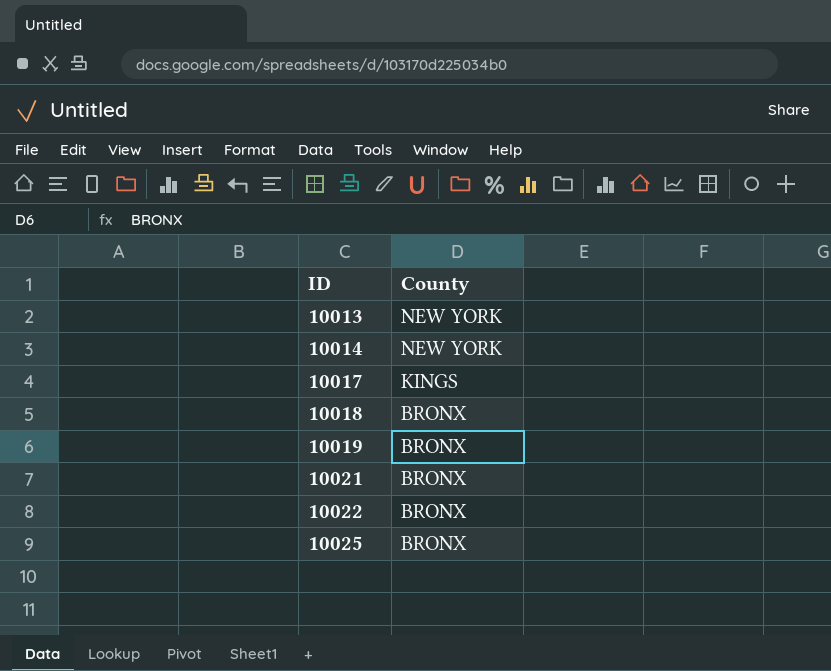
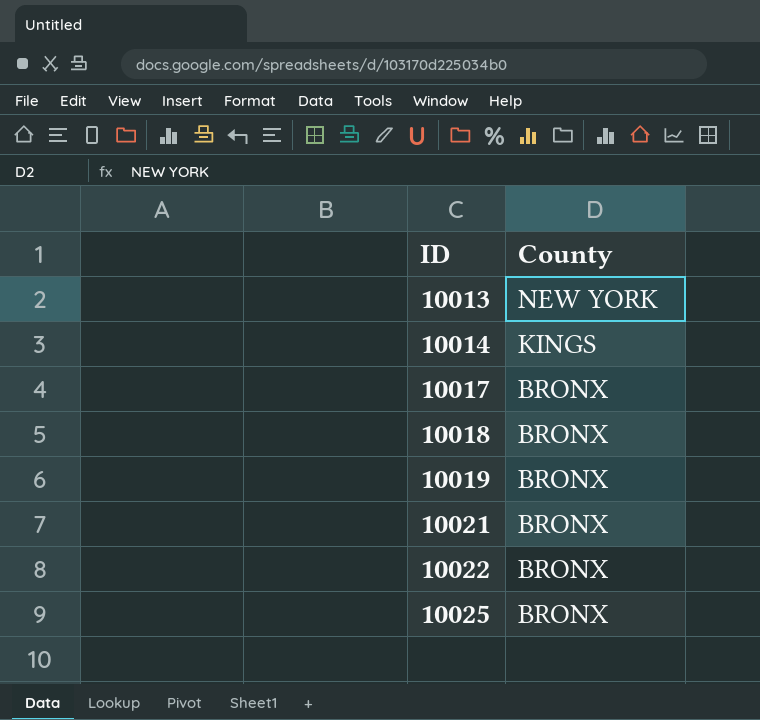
10014 | County: NEW YORK -> KINGS
10017 | County: KINGS -> BRONX

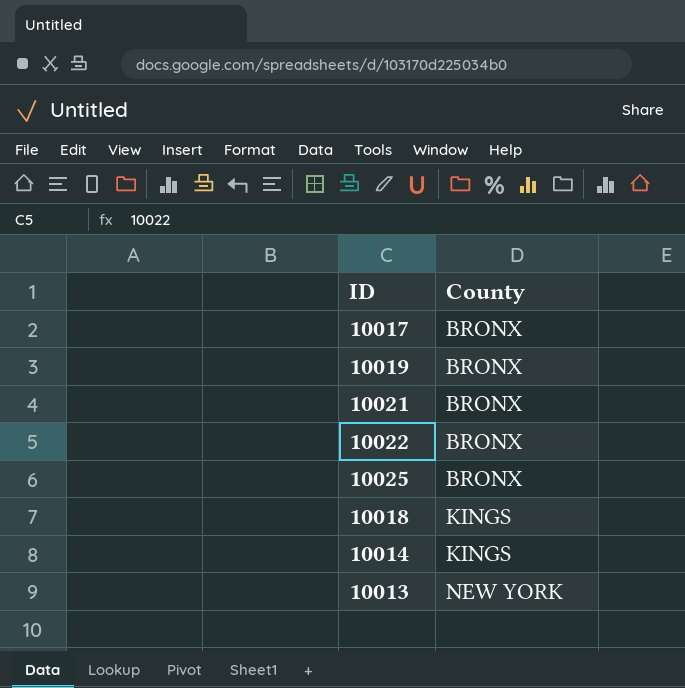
row order: ID ascending -> County ascending
10018 | County: BRONX -> KINGS

